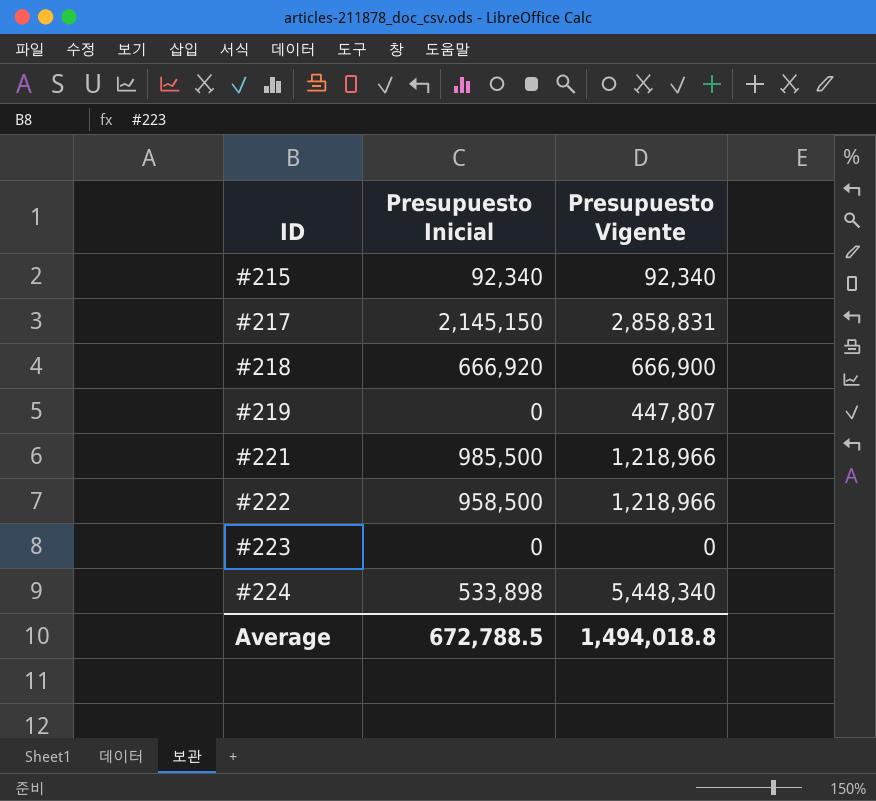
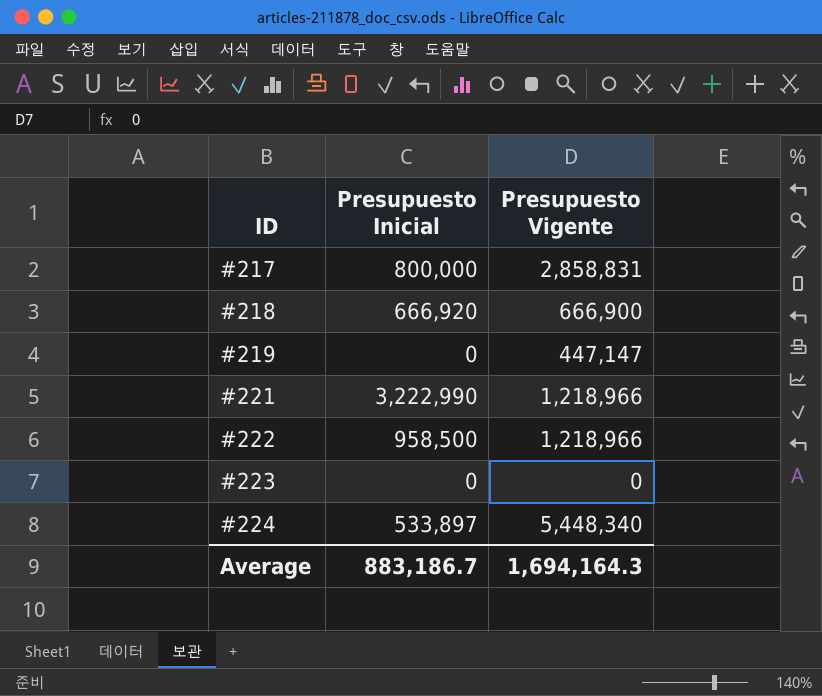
row #215: 92,340 | 92,340 -> none
#217 | Presupuesto Inicial: 2,145,150 -> 800,000
#219 | Presupuesto Vigente: 447,807 -> 447,147
#221 | Presupuesto Inicial: 985,500 -> 3,222,990
#224 | Presupuesto Inicial: 533,898 -> 533,897
Average | Presupuesto Inicial: 672,788.5 -> 883,186.7
Average | Presupuesto Vigente: 1,494,018.8 -> 1,694,164.3

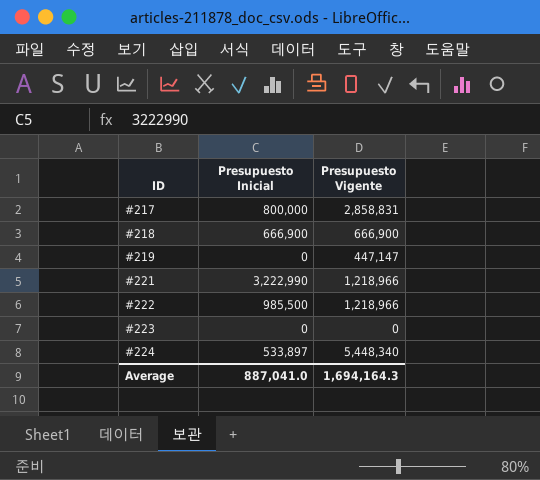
#218 | Presupuesto Inicial: 666,920 -> 666,900
#222 | Presupuesto Inicial: 958,500 -> 985,500
Average | Presupuesto Inicial: 883,186.7 -> 887,041.0

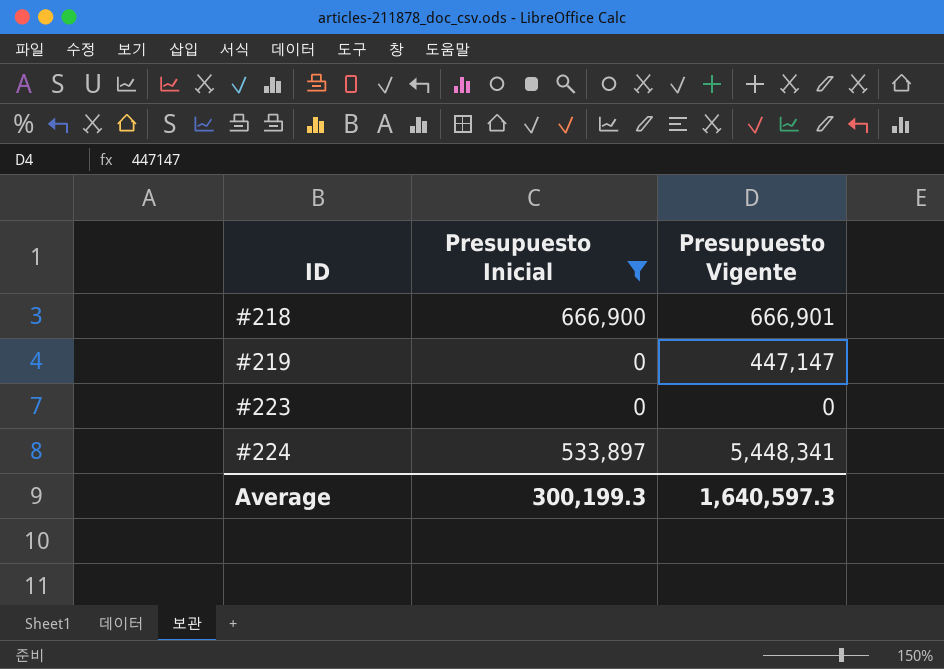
filter: none -> Presupuesto Inicial <= 666,900
#218 | Presupuesto Vigente: 666,900 -> 666,901
#224 | Presupuesto Vigente: 5,448,340 -> 5,448,341
Average | Presupuesto Inicial: 887,041.0 -> 300,199.3
Average | Presupuesto Vigente: 1,694,164.3 -> 1,640,597.3

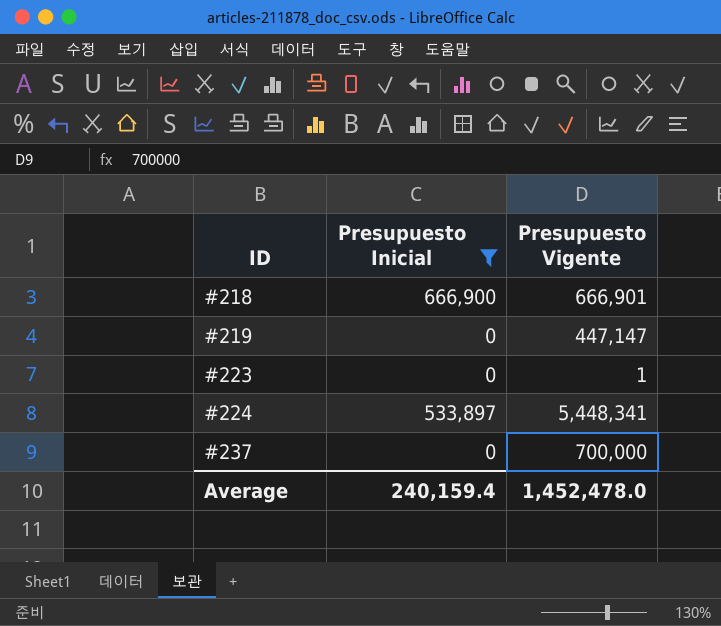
#223 | Presupuesto Vigente: 0 -> 1
row #237: none -> 0 | 700,000
Average | Presupuesto Inicial: 300,199.3 -> 240,159.4
Average | Presupuesto Vigente: 1,640,597.3 -> 1,452,478.0

